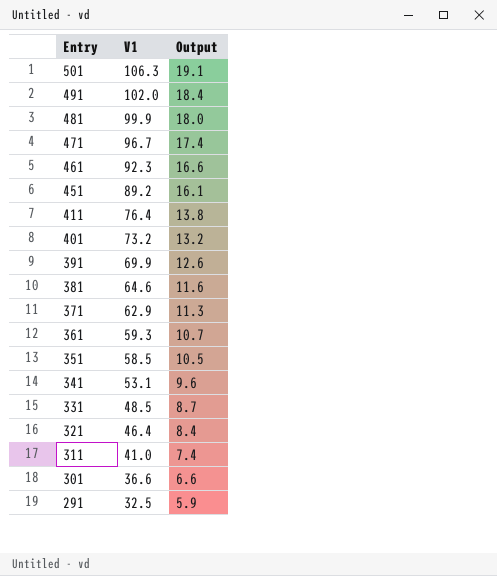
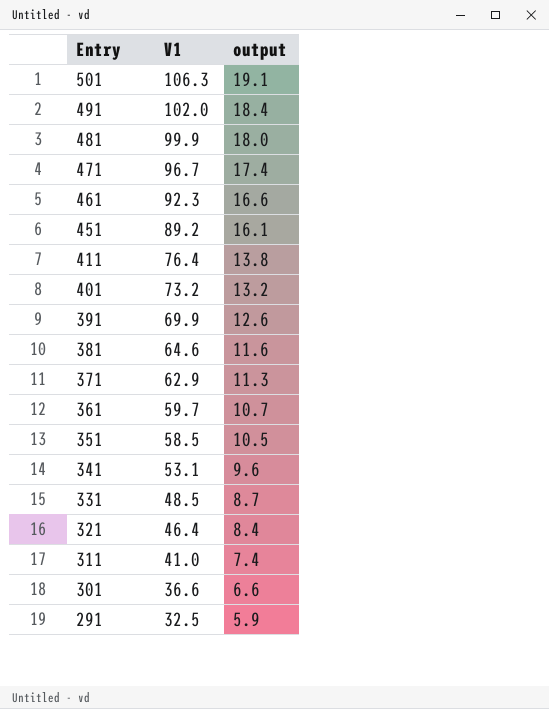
column name: Output -> output
361 | V1: 59.3 -> 59.7

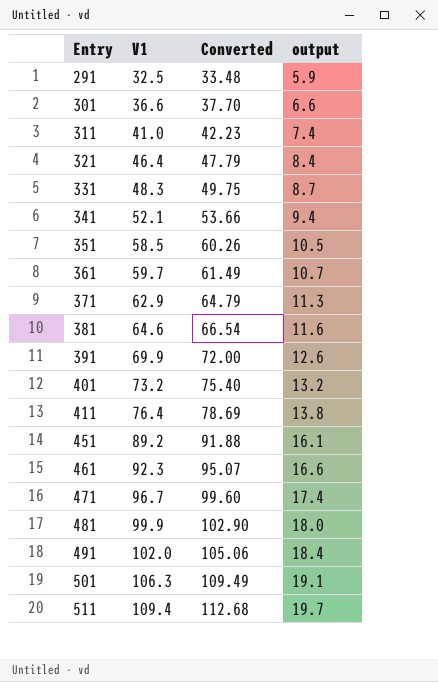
row order: Entry descending -> Entry ascending
column Converted | formula: none -> [V1] * 1.03
331 | V1: 48.5 -> 48.3
341 | V1: 53.1 -> 52.1
341 | output: 9.6 -> 9.4
row 511: none -> 109.4 | 112.68 | 19.7

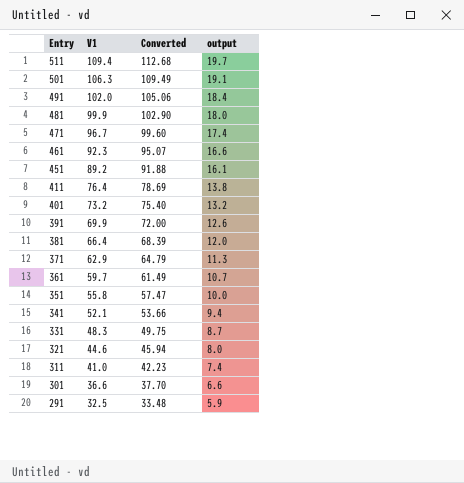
row order: Entry ascending -> Entry descending
381 | V1: 64.6 -> 66.4
381 | Converted: 66.54 -> 68.39
381 | output: 11.6 -> 12.0
351 | V1: 58.5 -> 55.8
351 | Converted: 60.26 -> 57.47
351 | output: 10.5 -> 10.0
321 | V1: 46.4 -> 44.6
321 | Converted: 47.79 -> 45.94
321 | output: 8.4 -> 8.0

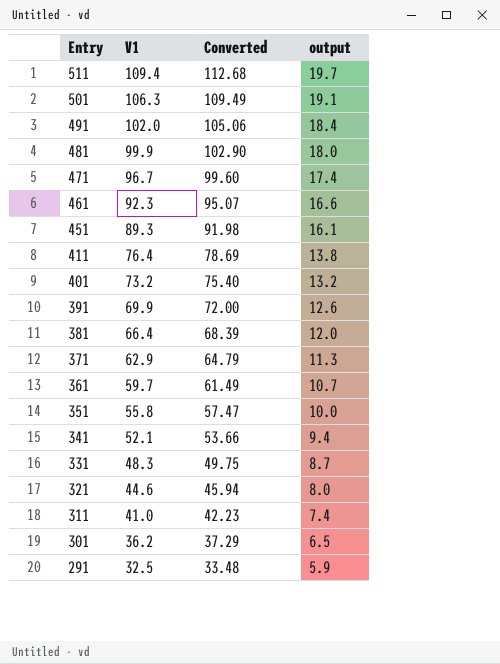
451 | V1: 89.2 -> 89.3
451 | Converted: 91.88 -> 91.98
301 | V1: 36.6 -> 36.2
301 | Converted: 37.70 -> 37.29
301 | output: 6.6 -> 6.5

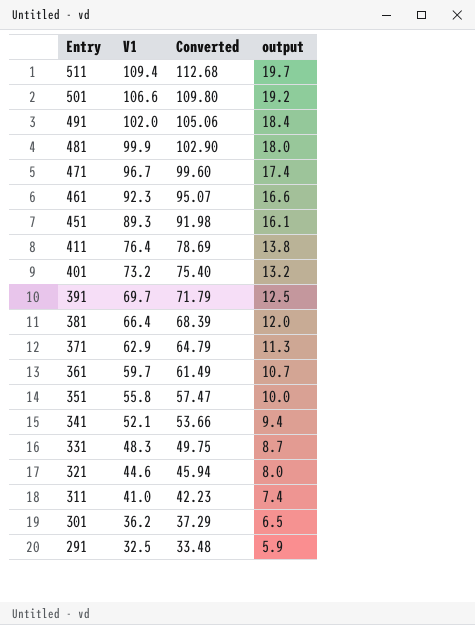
501 | V1: 106.3 -> 106.6
501 | Converted: 109.49 -> 109.80
501 | output: 19.1 -> 19.2
391 | V1: 69.9 -> 69.7
391 | Converted: 72.00 -> 71.79
391 | output: 12.6 -> 12.5

